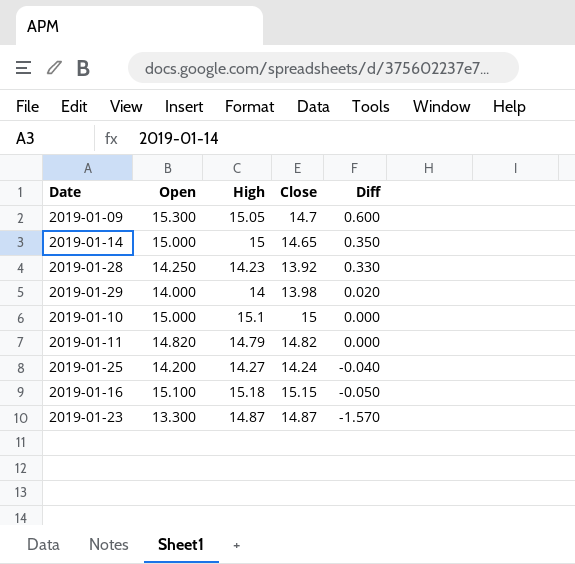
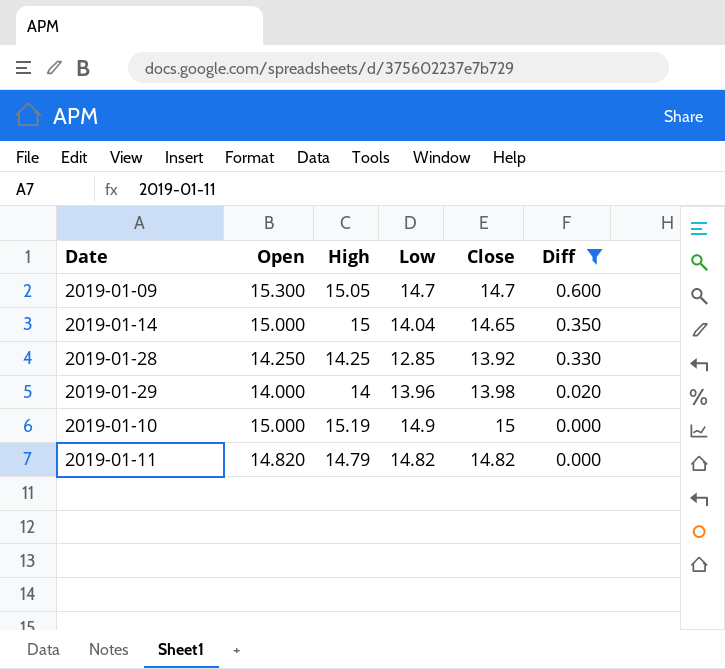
filter: none -> Diff >= 0.000
column Low | position: none -> 4
2019-01-28 | High: 14.23 -> 14.25
2019-01-10 | High: 15.1 -> 15.19

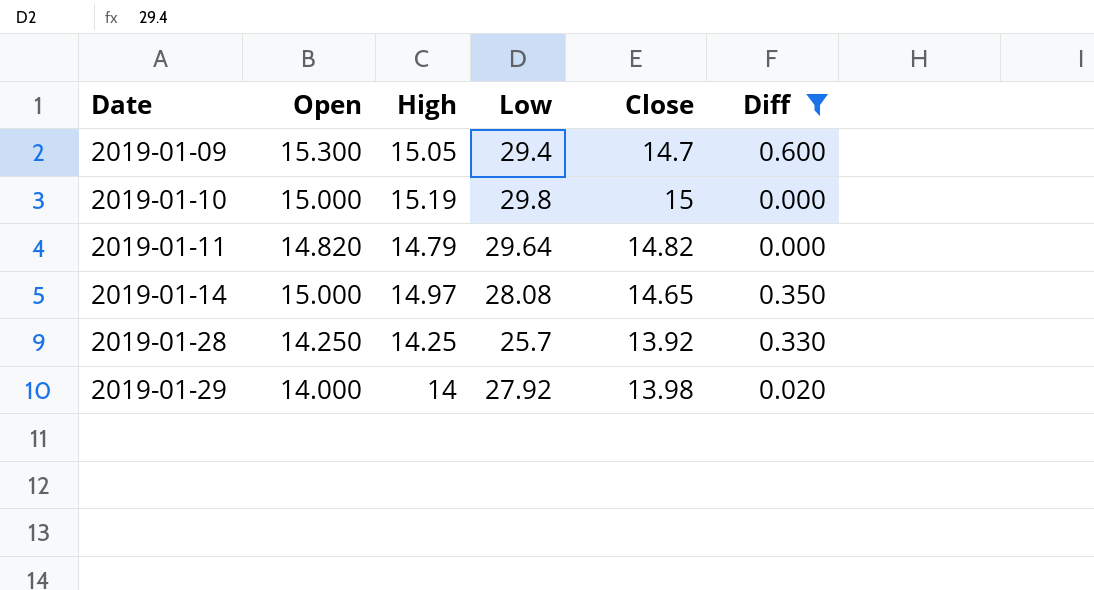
row order: Diff descending -> Date ascending
2019-01-09 | Low: 14.7 -> 29.4
2019-01-10 | Low: 14.9 -> 29.8
2019-01-11 | Low: 14.82 -> 29.64
2019-01-14 | High: 15 -> 14.97
2019-01-14 | Low: 14.04 -> 28.08
2019-01-28 | Low: 12.85 -> 25.7
2019-01-29 | Low: 13.96 -> 27.92

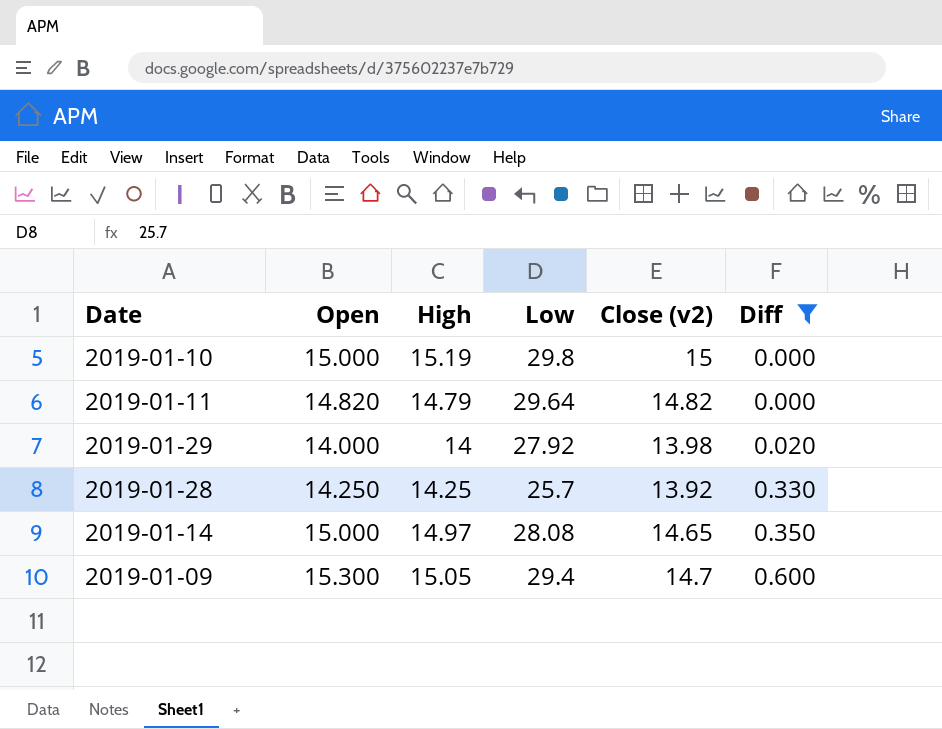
row order: Date ascending -> Diff ascending
column name: Close -> Close (v2)

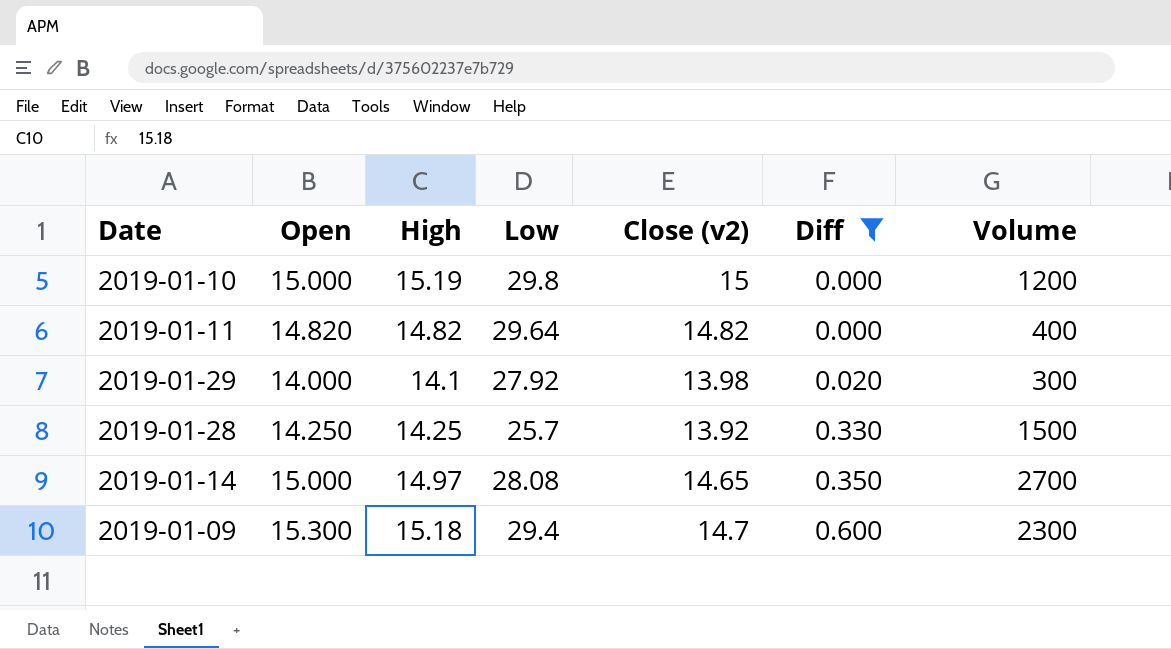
column Volume | position: none -> 7
2019-01-11 | High: 14.79 -> 14.82
2019-01-29 | High: 14 -> 14.1
2019-01-09 | High: 15.05 -> 15.18

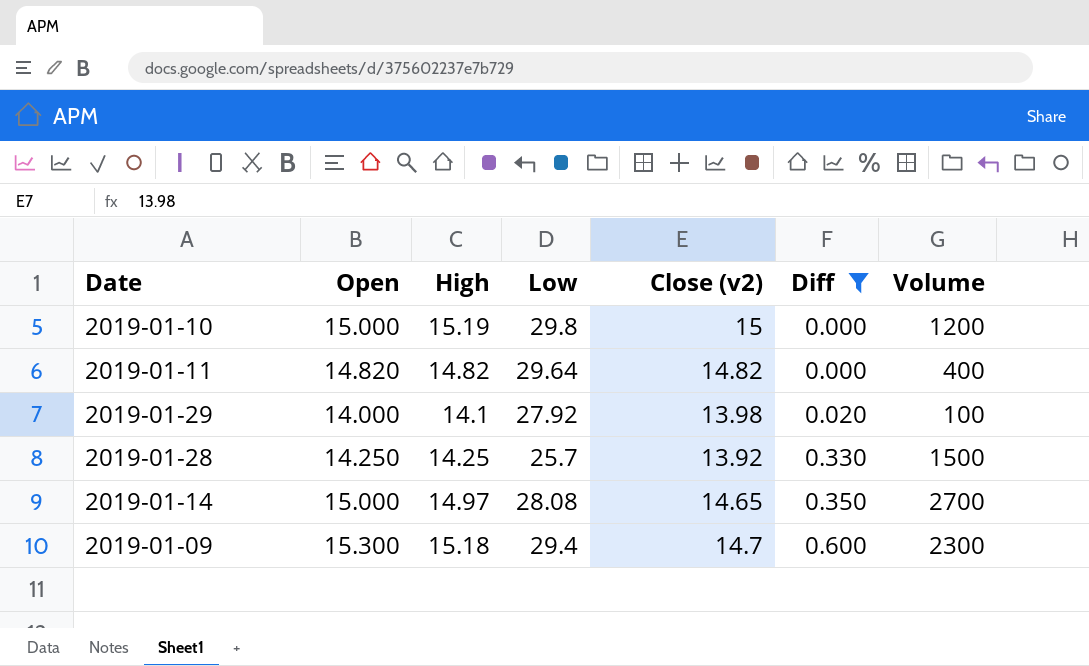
2019-01-29 | Volume: 300 -> 100

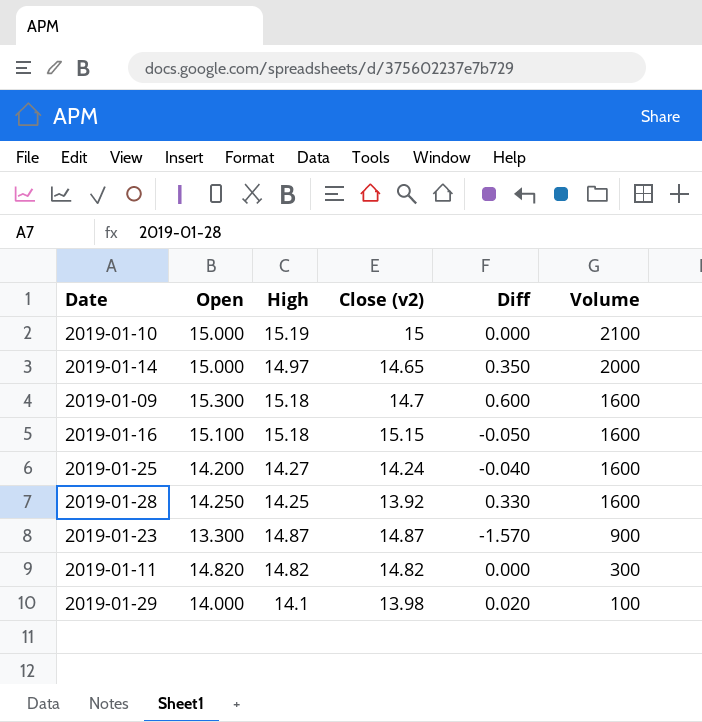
filter: Diff >= 0.000 -> none
row order: Diff ascending -> Volume descending
column Low | position: 4 -> none
2019-01-10 | Volume: 1200 -> 2100
2019-01-14 | Volume: 2700 -> 2000
2019-01-09 | Volume: 2300 -> 1600
2019-01-28 | Volume: 1500 -> 1600
2019-01-11 | Volume: 400 -> 300

